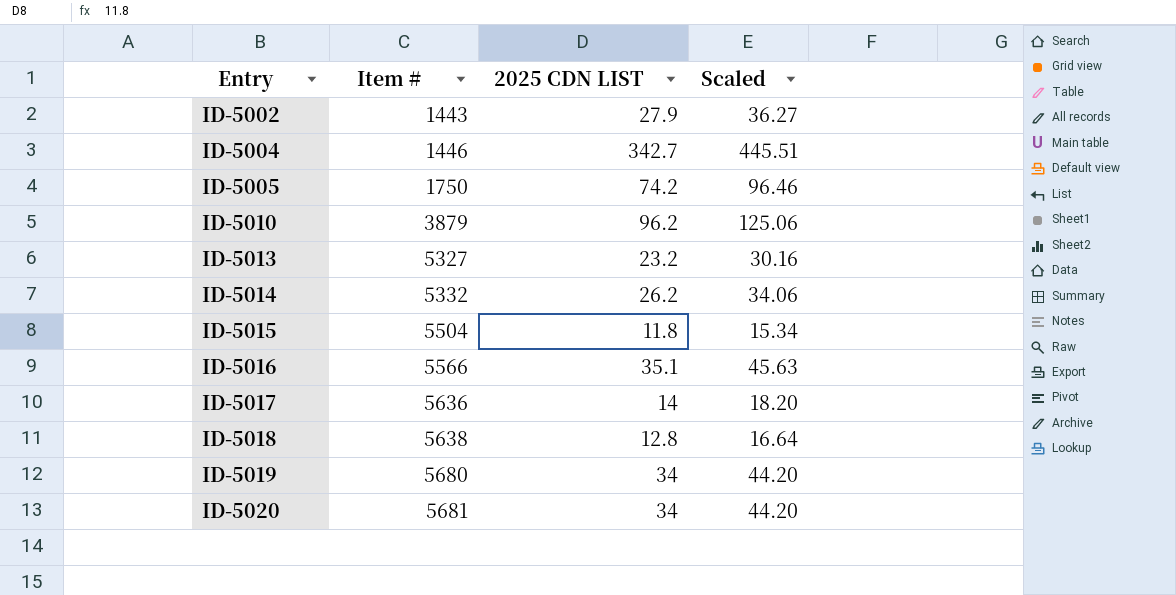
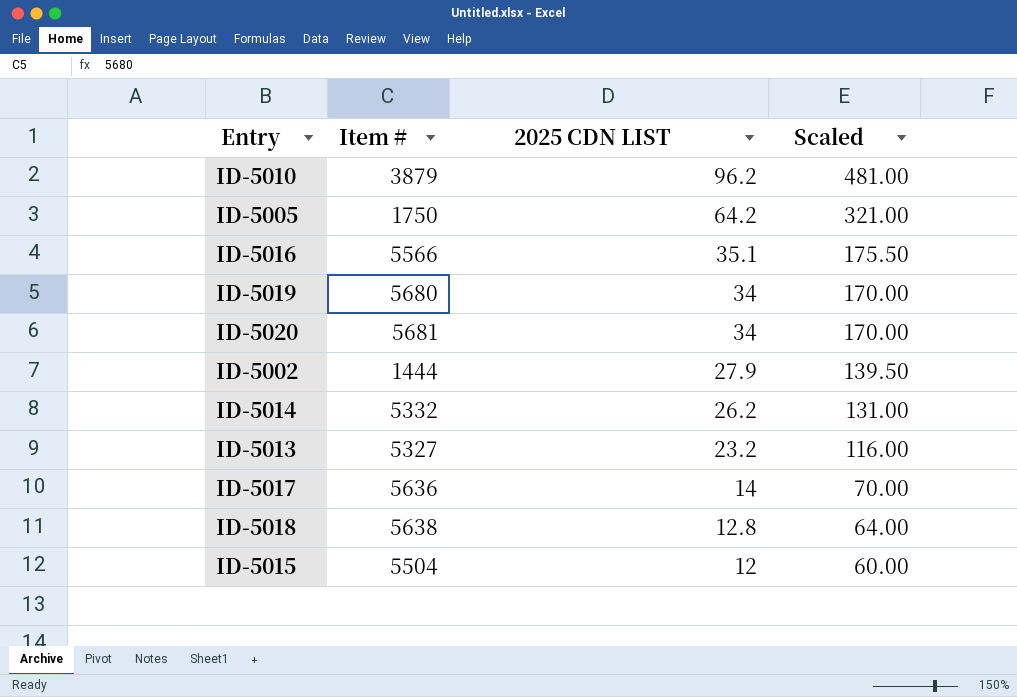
row order: Entry ascending -> 2025 CDN LIST descending
column Scaled | formula: [2025 CDN LIST] * 1.3 -> [2025 CDN LIST] * 5
row ID-5004: 1446 | 342.7 | 445.51 -> none
ID-5005 | 2025 CDN LIST: 74.2 -> 64.2
ID-5002 | Item #: 1443 -> 1444
ID-5015 | 2025 CDN LIST: 11.8 -> 12

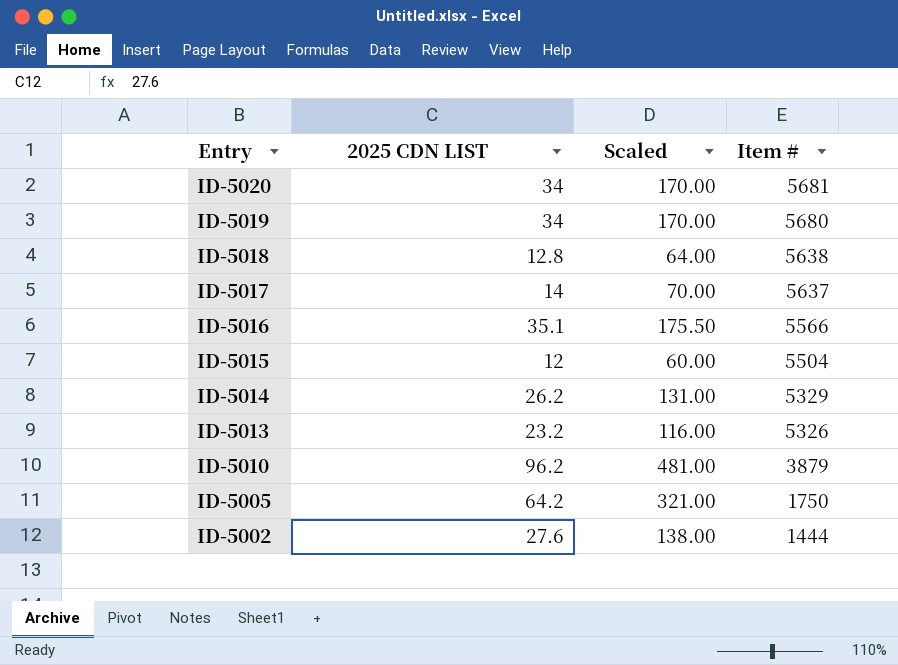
row order: 2025 CDN LIST descending -> Entry descending
column Item # | position: 2 -> 4
ID-5017 | Item #: 5636 -> 5637
ID-5014 | Item #: 5332 -> 5329
ID-5013 | Item #: 5327 -> 5326
ID-5002 | 2025 CDN LIST: 27.9 -> 27.6
ID-5002 | Scaled: 139.50 -> 138.00

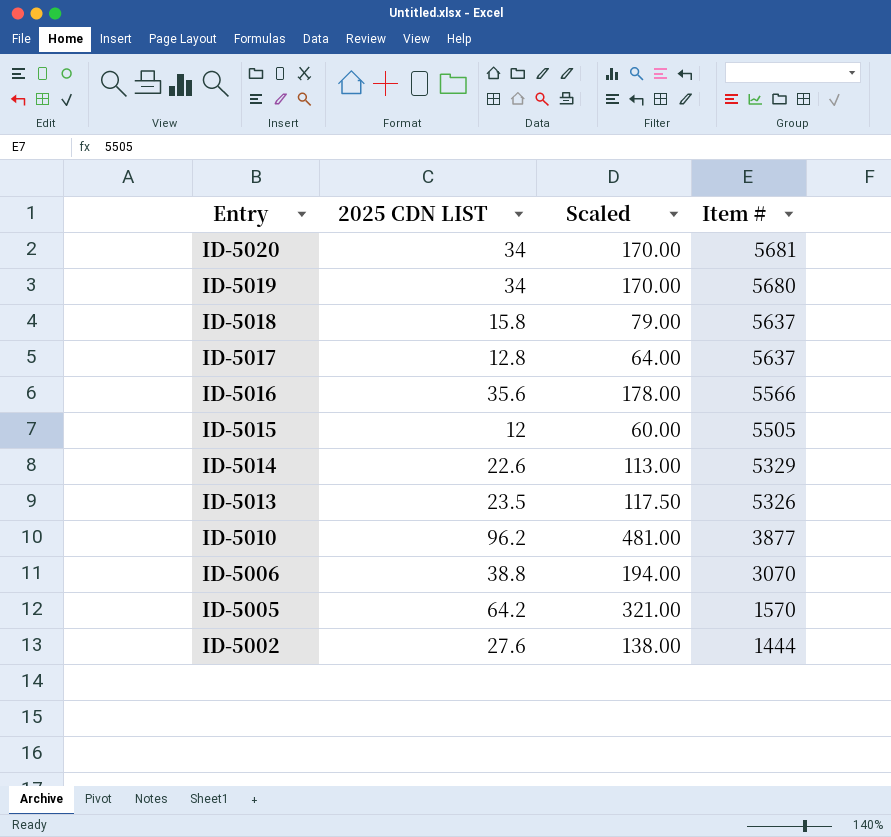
ID-5018 | 2025 CDN LIST: 12.8 -> 15.8
ID-5018 | Scaled: 64.00 -> 79.00
ID-5018 | Item #: 5638 -> 5637
ID-5017 | 2025 CDN LIST: 14 -> 12.8
ID-5017 | Scaled: 70.00 -> 64.00
ID-5016 | 2025 CDN LIST: 35.1 -> 35.6
ID-5016 | Scaled: 175.50 -> 178.00
ID-5015 | Item #: 5504 -> 5505
ID-5014 | 2025 CDN LIST: 26.2 -> 22.6
ID-5014 | Scaled: 131.00 -> 113.00
ID-5013 | 2025 CDN LIST: 23.2 -> 23.5
ID-5013 | Scaled: 116.00 -> 117.50
ID-5010 | Item #: 3879 -> 3877
row ID-5006: none -> 38.8 | 194.00 | 3070
ID-5005 | Item #: 1750 -> 1570

